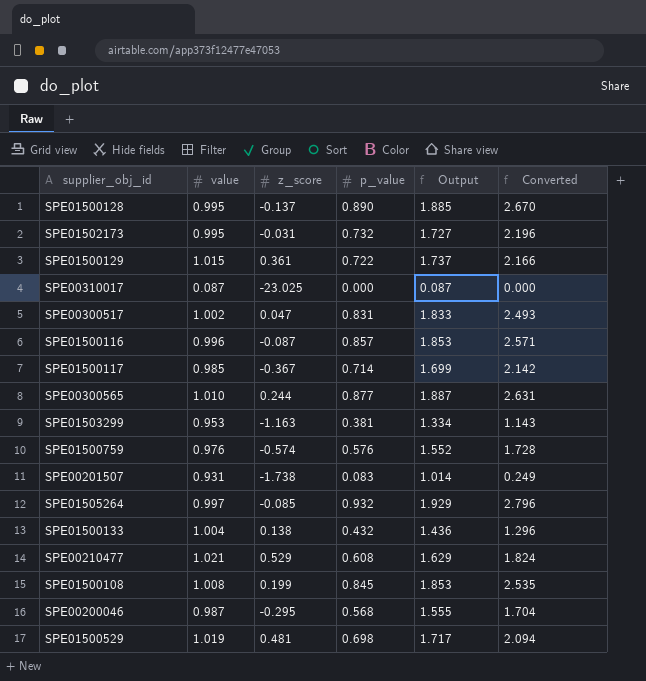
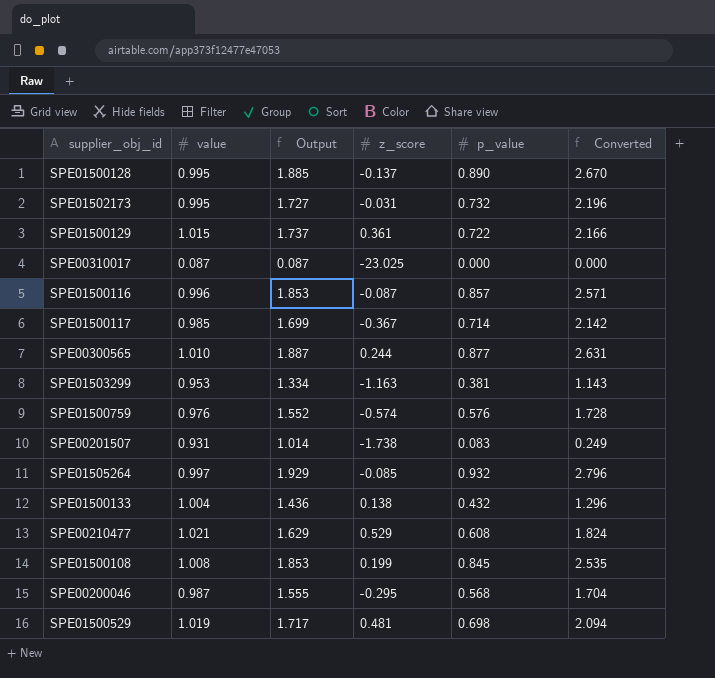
column Output | position: 5 -> 3
row SPE00300517: 1.002 | 0.047 | 0.831 | 1.833 | 2.493 -> none

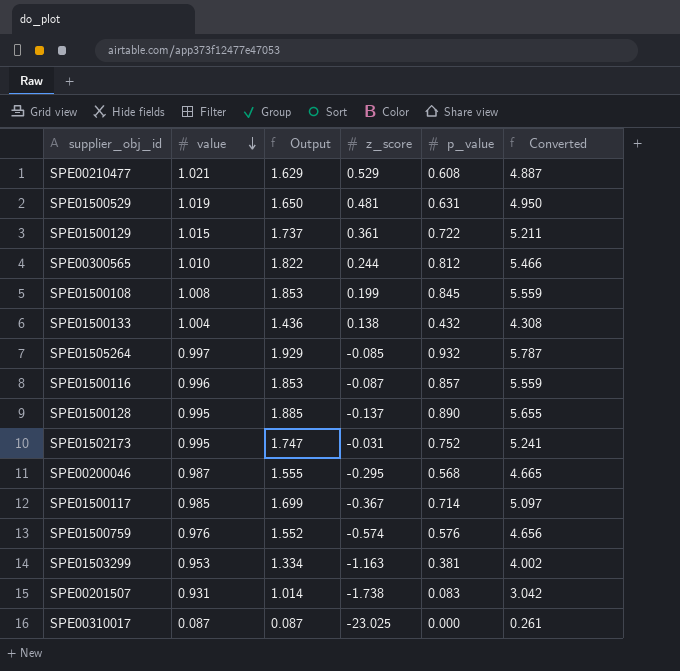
row order: none -> value descending
column Converted | formula: [p_value] * 3 -> [Output] * 3
SPE01500529 | Output: 1.717 -> 1.650
SPE01500529 | p_value: 0.698 -> 0.631
SPE00300565 | Output: 1.887 -> 1.822
SPE00300565 | p_value: 0.877 -> 0.812
SPE01502173 | Output: 1.727 -> 1.747
SPE01502173 | p_value: 0.732 -> 0.752

